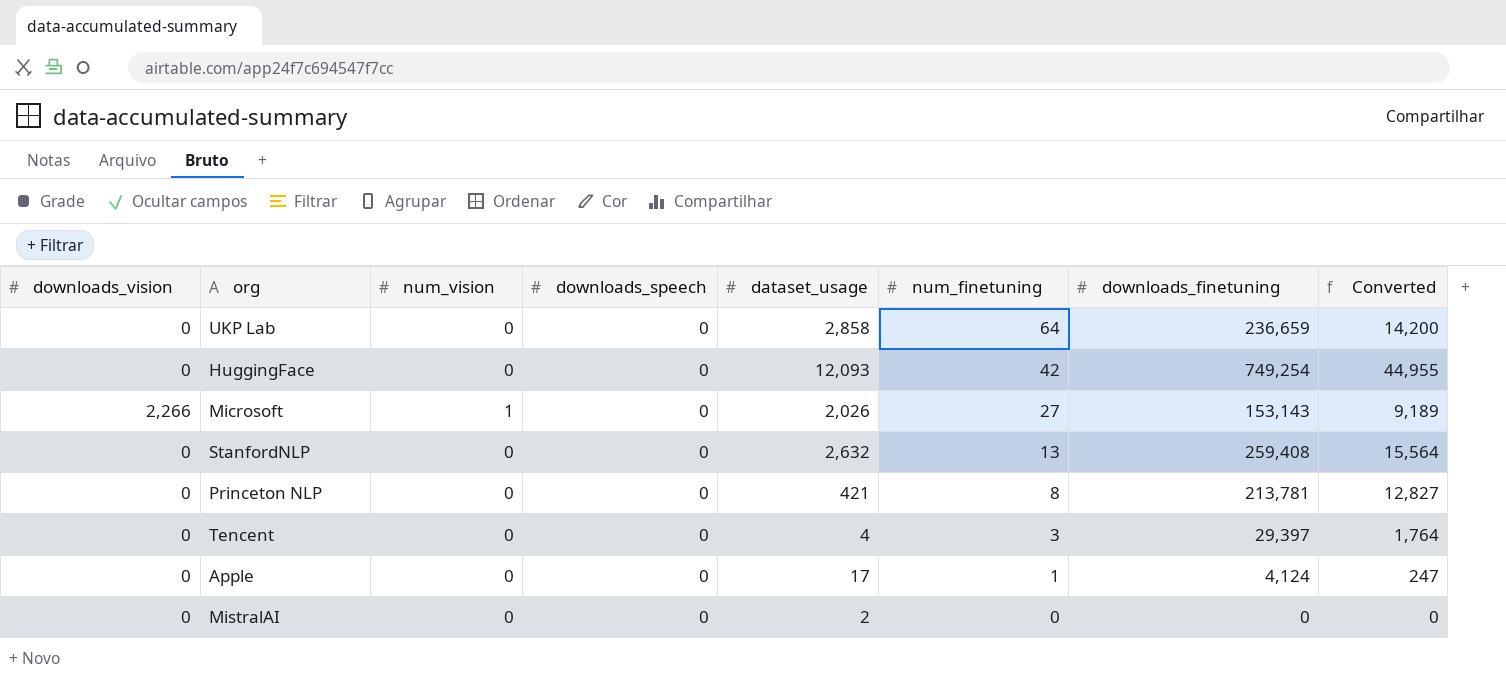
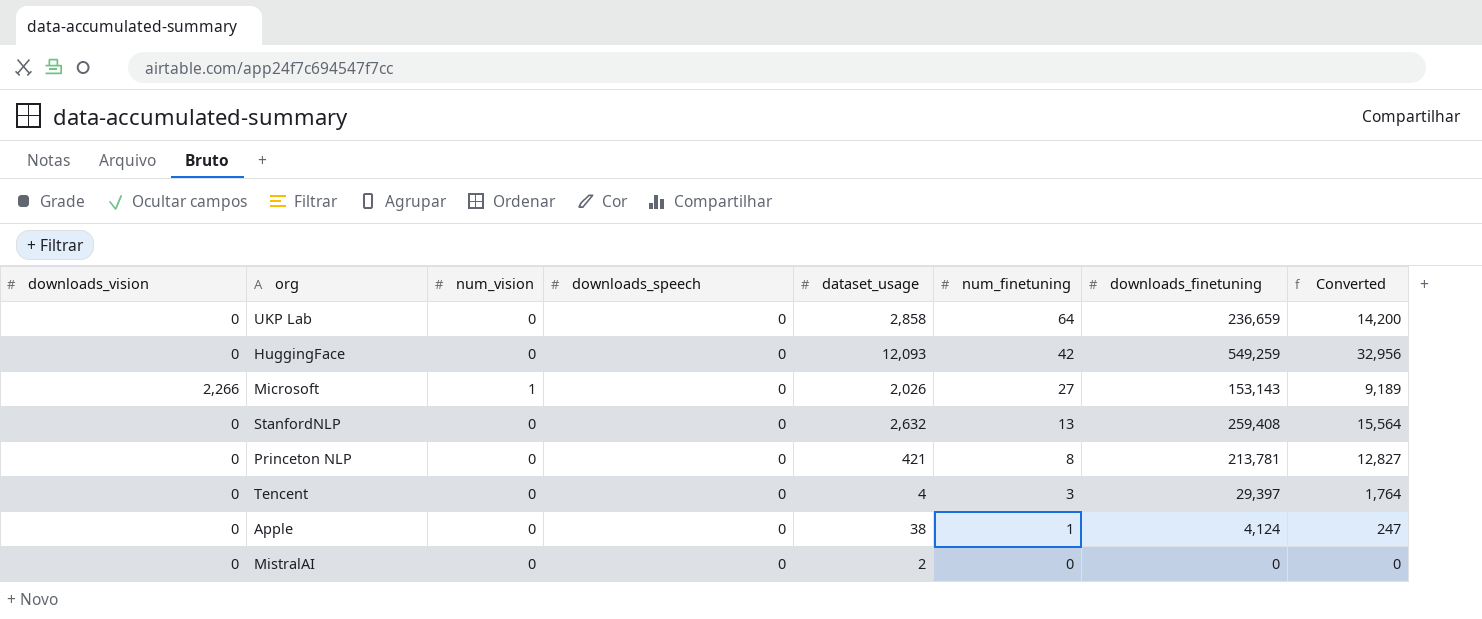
HuggingFace | downloads_finetuning: 749,254 -> 549,259
HuggingFace | Converted: 44,955 -> 32,956
Apple | dataset_usage: 17 -> 38

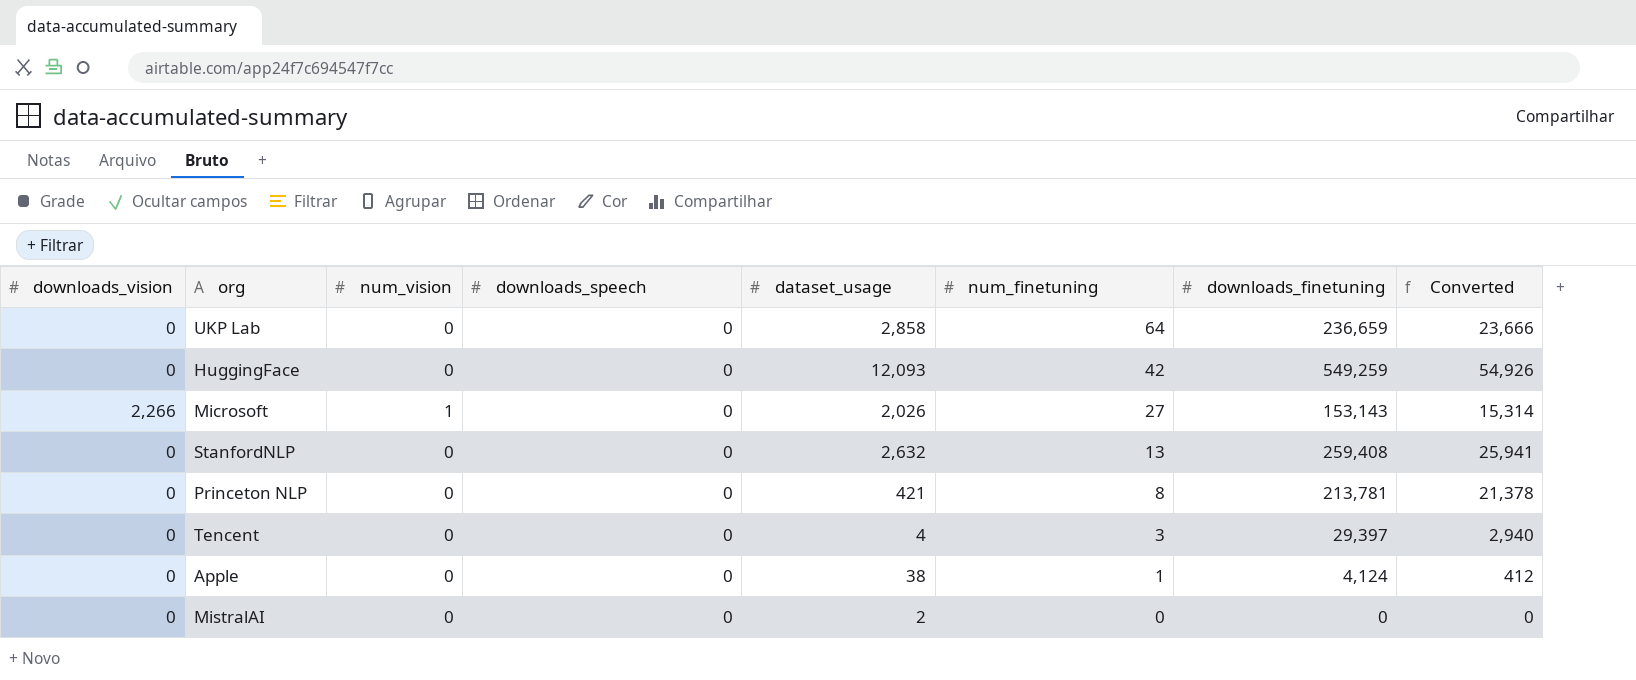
column Converted | formula: [downloads_finetuning] * 0.06 -> [downloads_finetuning] * 0.1

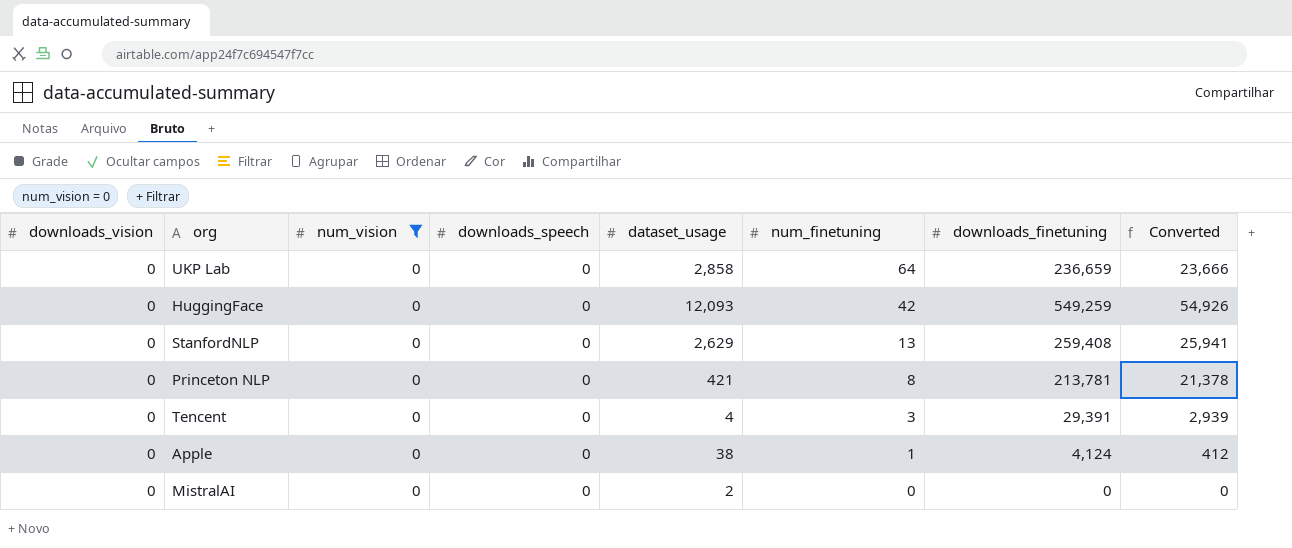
filter: none -> num_vision = 0
StanfordNLP | dataset_usage: 2,632 -> 2,629
Tencent | downloads_finetuning: 29,397 -> 29,391
Tencent | Converted: 2,940 -> 2,939

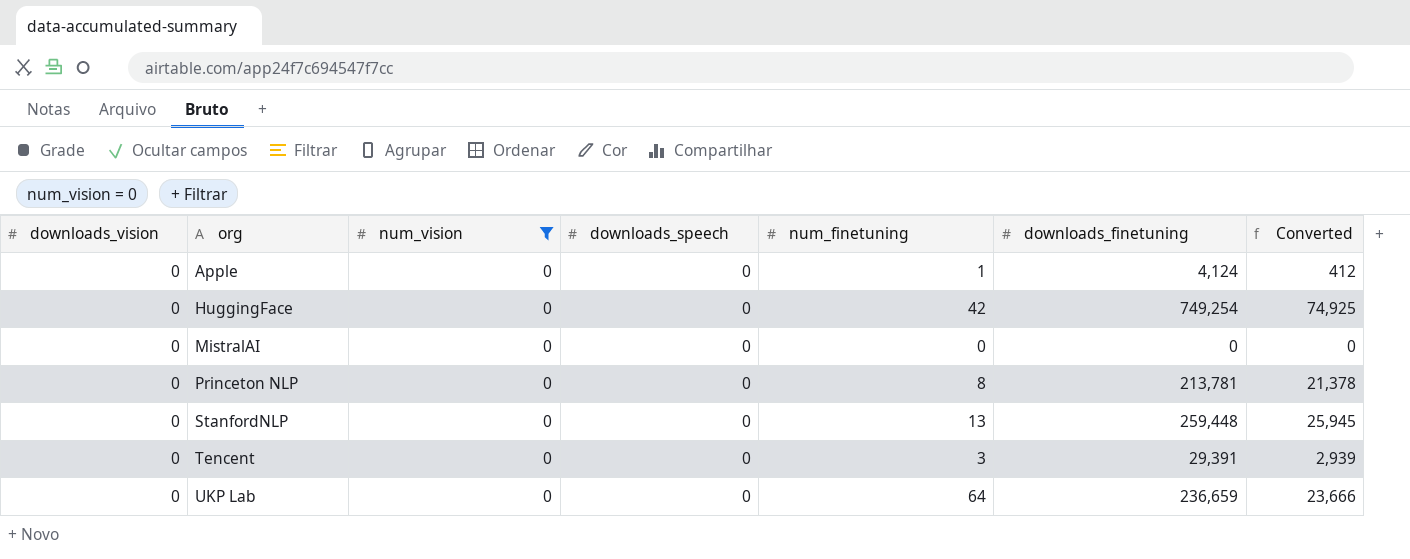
row order: num_finetuning descending -> org ascending
column dataset_usage | position: 5 -> none
HuggingFace | downloads_finetuning: 549,259 -> 749,254
HuggingFace | Converted: 54,926 -> 74,925
StanfordNLP | downloads_finetuning: 259,408 -> 259,448
StanfordNLP | Converted: 25,941 -> 25,945

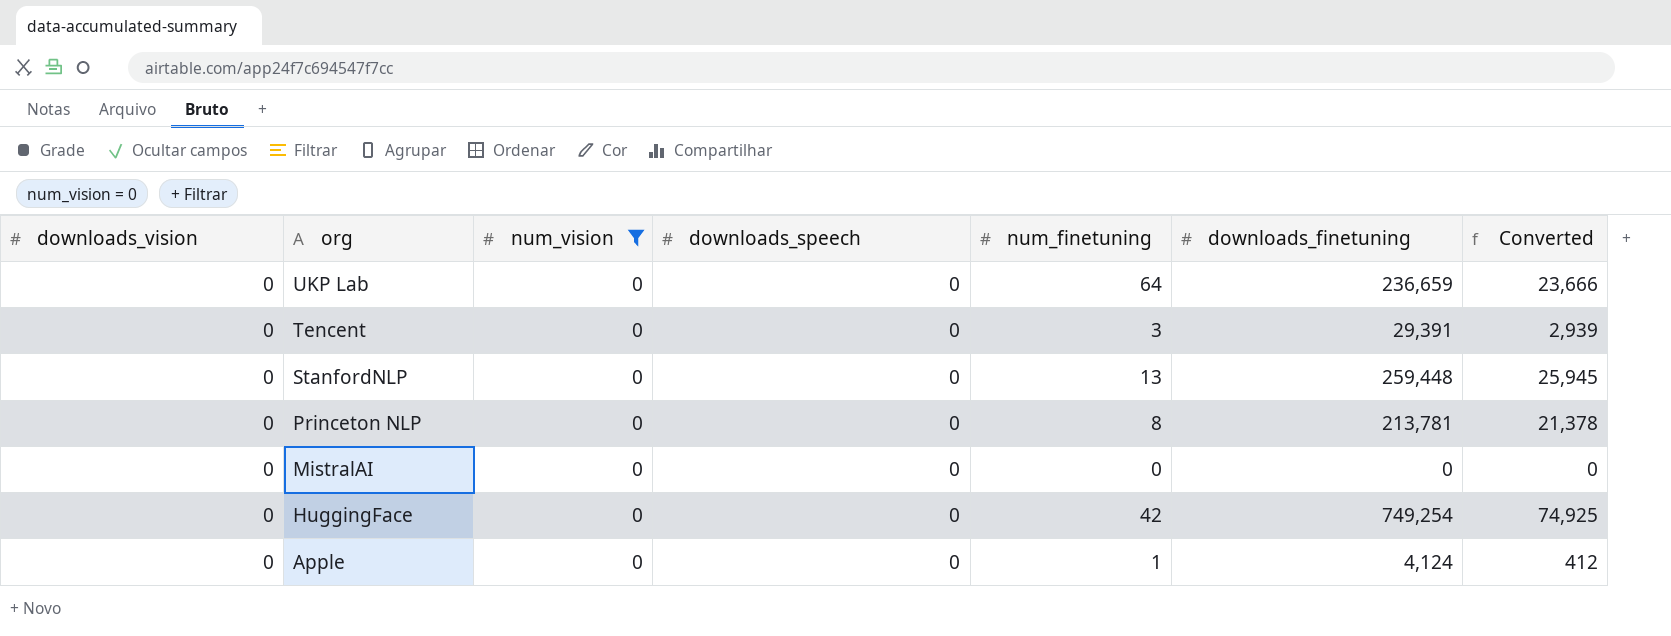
row order: org ascending -> org descending

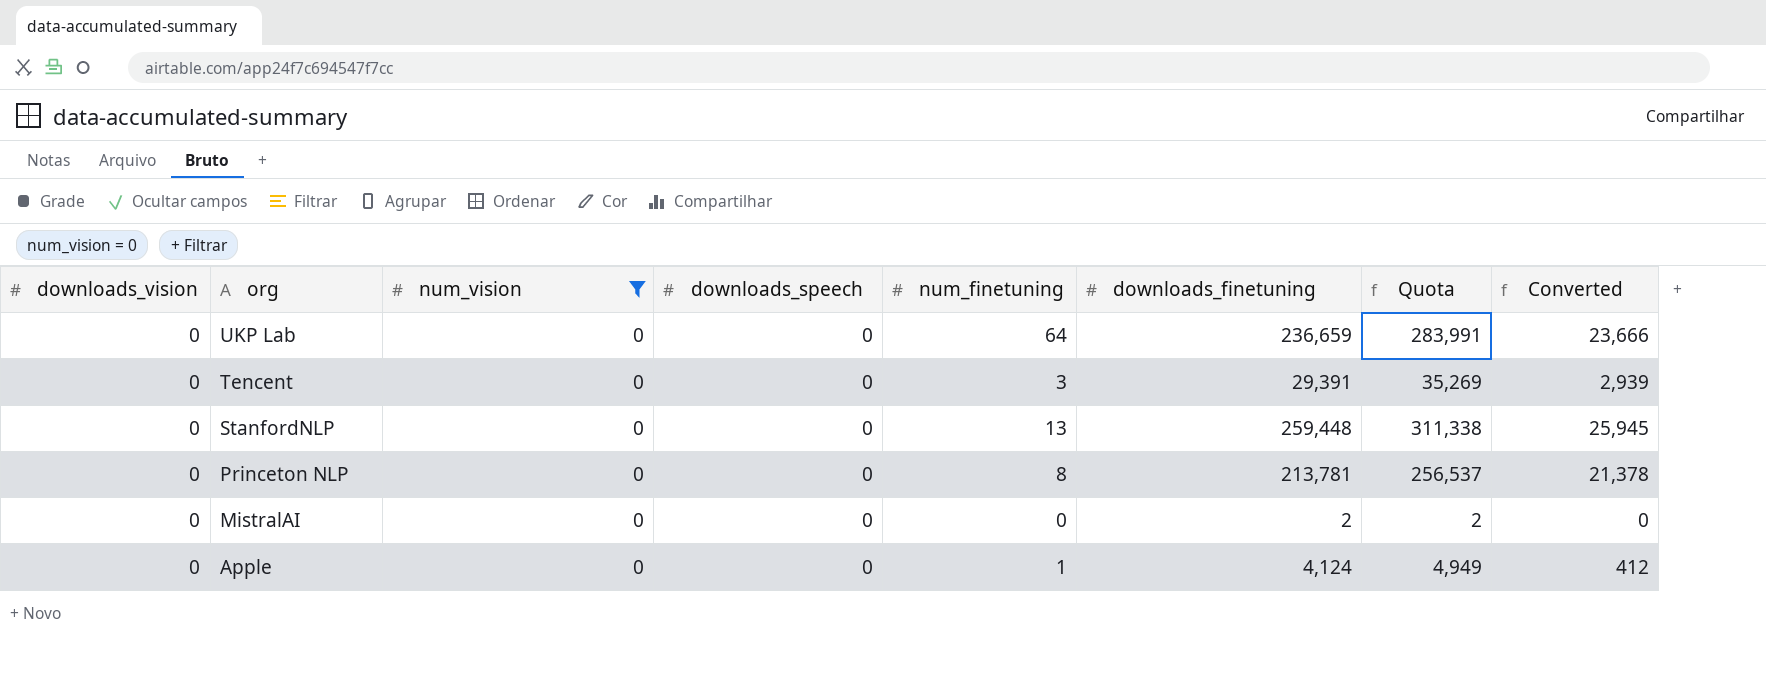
column Quota | formula: none -> [downloads_finetuning] * 1.2
row HuggingFace: 0 | 0 | 0 | 42 | 749,254 | 74,925 -> none
MistralAI | downloads_finetuning: 0 -> 2

